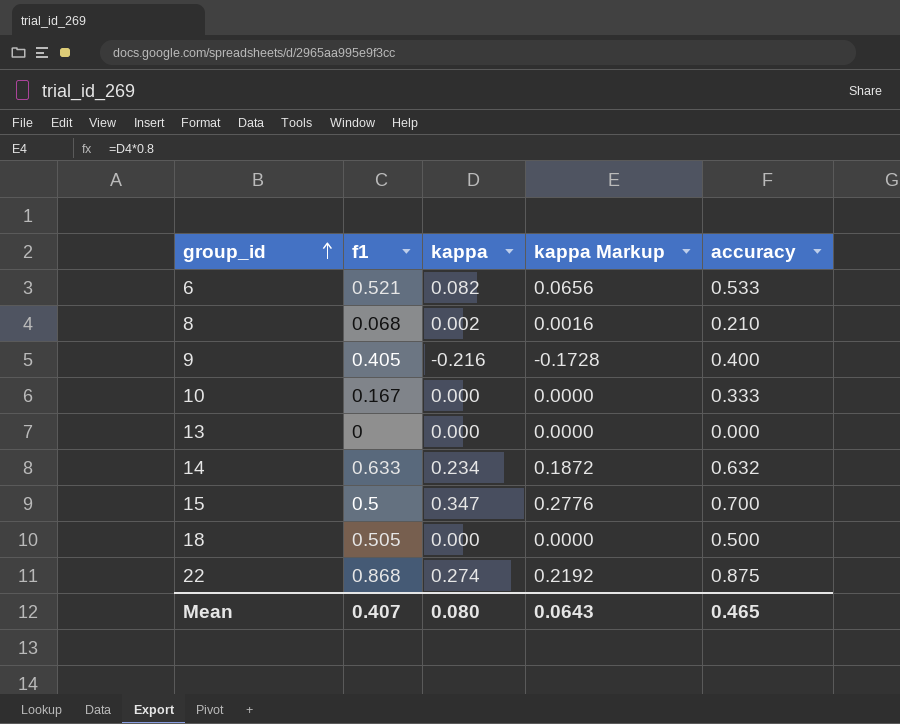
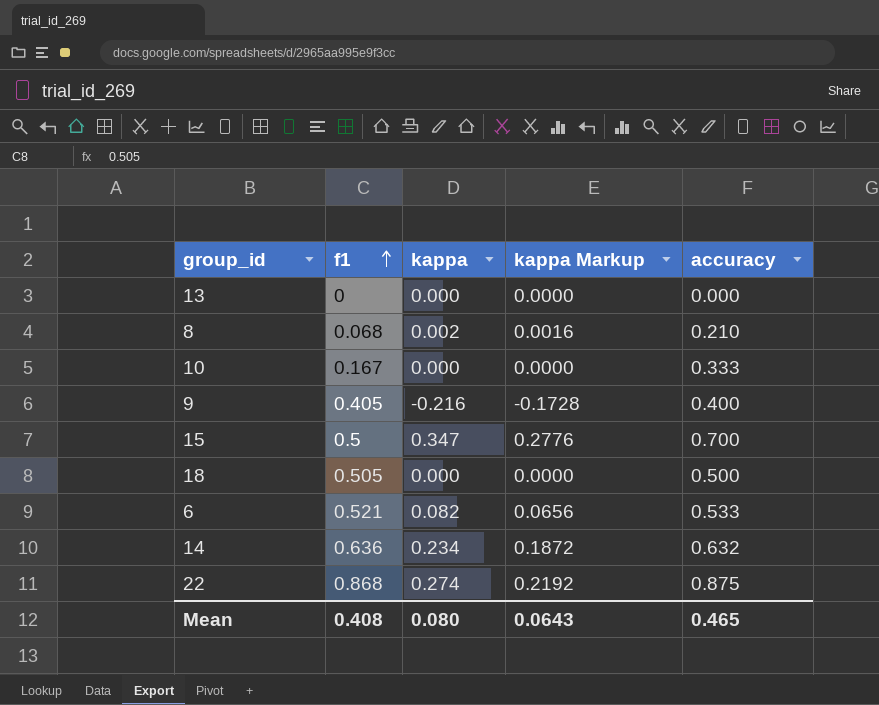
row order: group_id ascending -> f1 ascending
14 | f1: 0.633 -> 0.636
Mean | f1: 0.407 -> 0.408

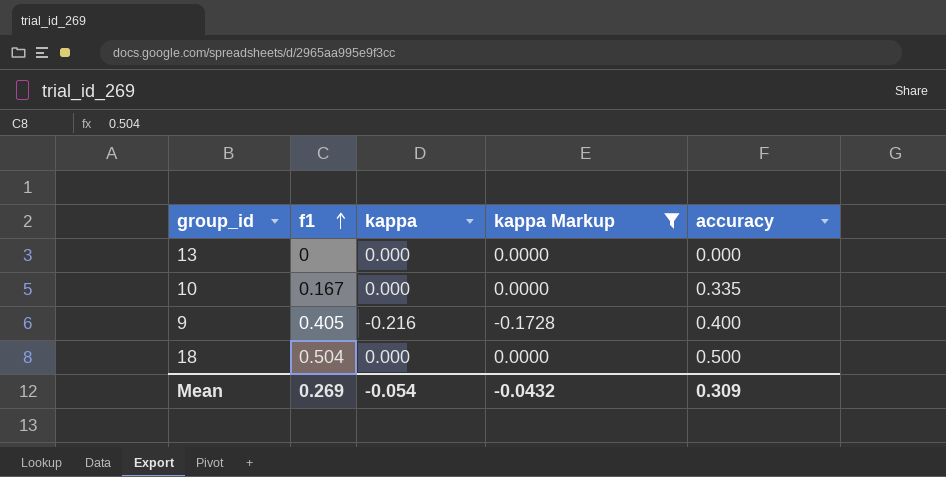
filter: none -> kappa Markup <= 0.0000
10 | accuracy: 0.333 -> 0.335
18 | f1: 0.505 -> 0.504
Mean | f1: 0.408 -> 0.269
Mean | kappa: 0.080 -> -0.054
Mean | kappa Markup: 0.0643 -> -0.0432
Mean | accuracy: 0.465 -> 0.309

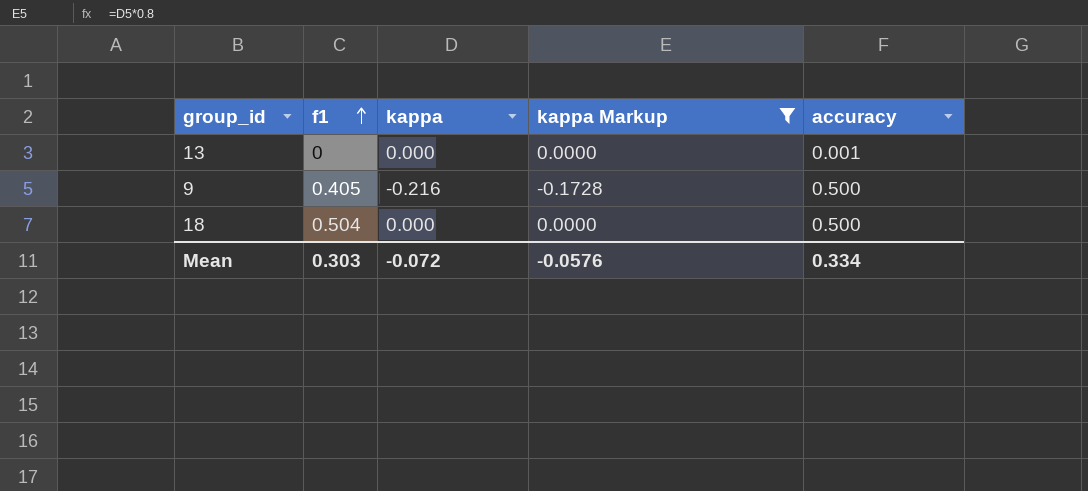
row 10: 0.167 | 0.000 | 0.0000 | 0.335 -> none
13 | accuracy: 0.000 -> 0.001
9 | accuracy: 0.400 -> 0.500
Mean | f1: 0.269 -> 0.303
Mean | kappa: -0.054 -> -0.072
Mean | kappa Markup: -0.0432 -> -0.0576
Mean | accuracy: 0.309 -> 0.334

